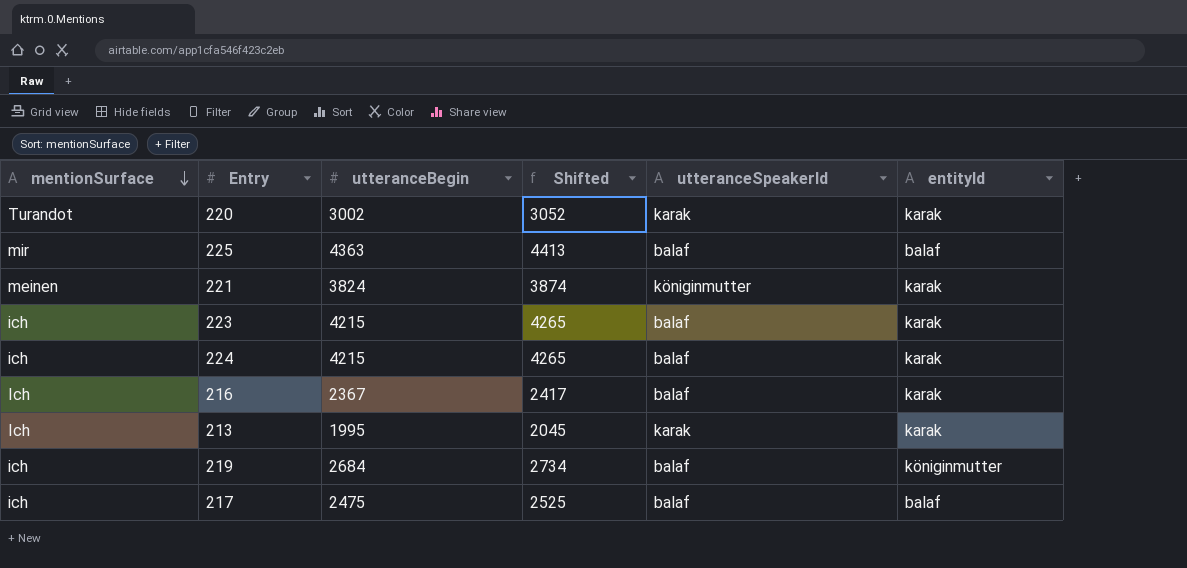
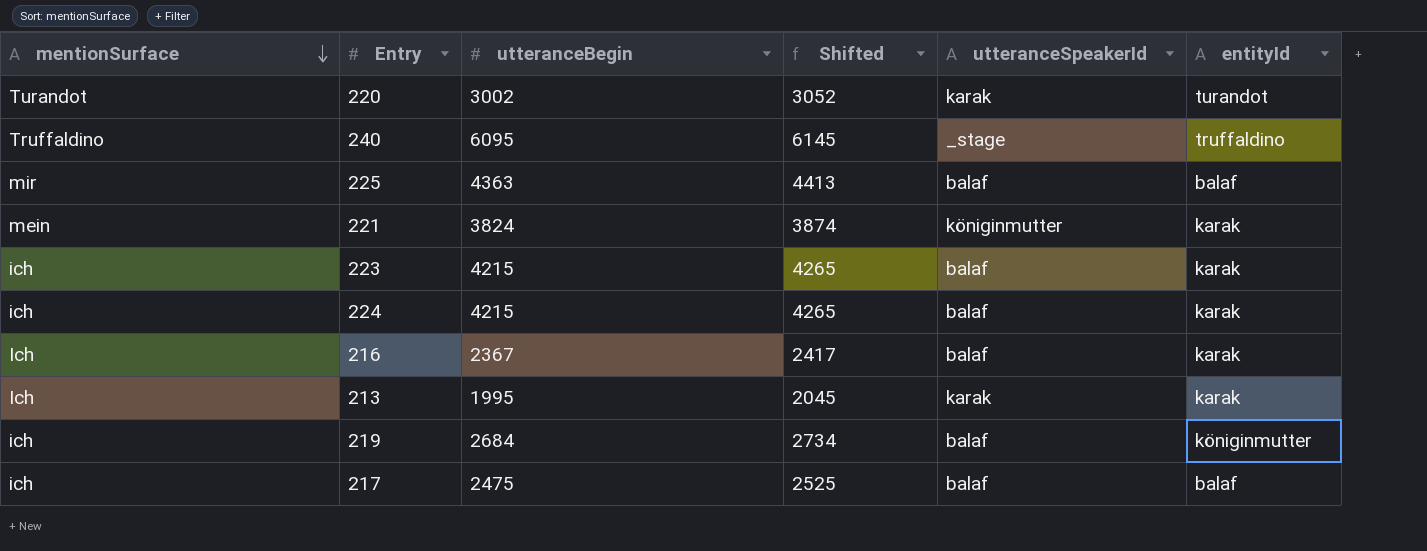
220 | entityId: karak -> turandot
row 240: none -> Truffaldino | 6095 | 6145 | _stage | truffaldino
221 | mentionSurface: meinen -> mein

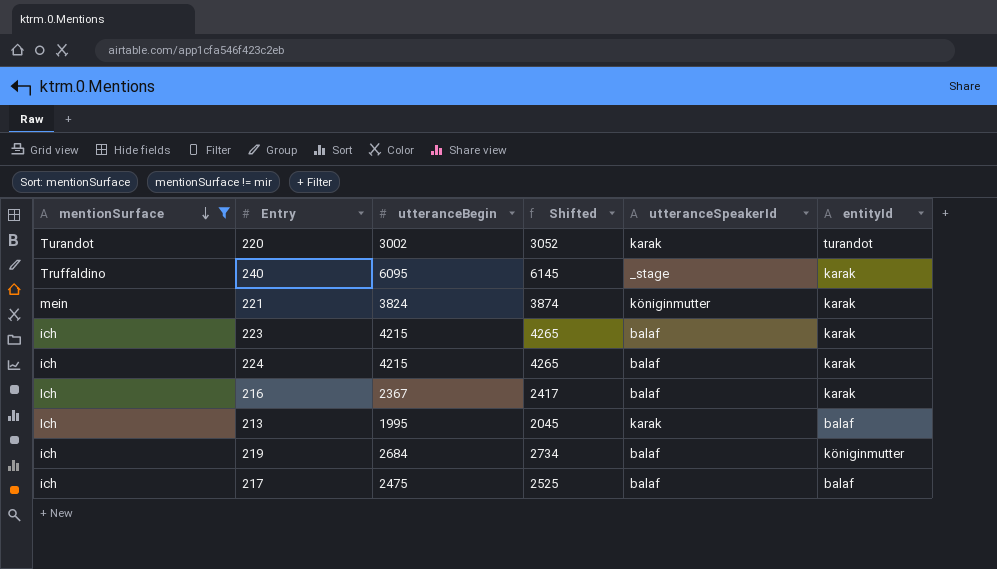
filter: none -> mentionSurface != mir
240 | entityId: truffaldino -> karak
213 | entityId: karak -> balaf

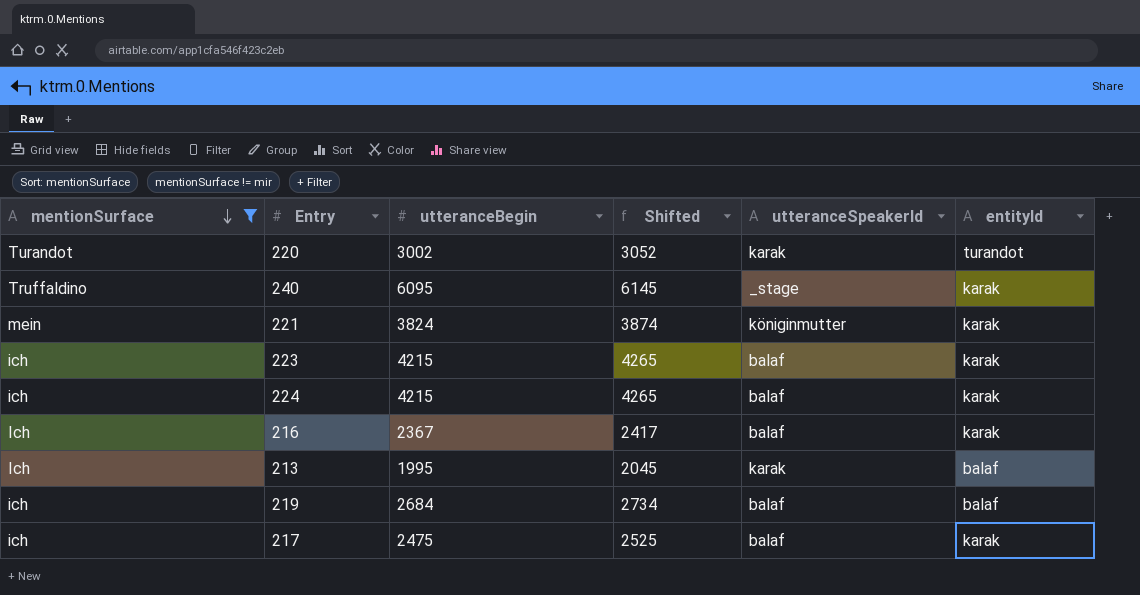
219 | entityId: königinmutter -> balaf
217 | entityId: balaf -> karak

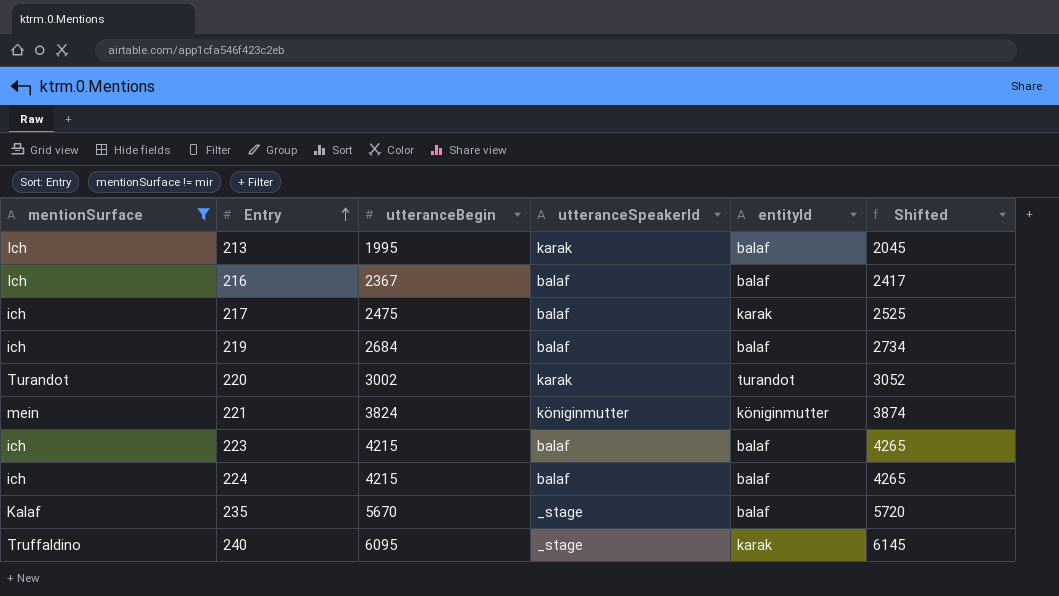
row order: mentionSurface descending -> Entry ascending
column Shifted | position: 4 -> 6
216 | entityId: karak -> balaf
221 | entityId: karak -> königinmutter
223 | entityId: karak -> balaf
224 | entityId: karak -> balaf
row 235: none -> Kalaf | 5670 | _stage | balaf | 5720

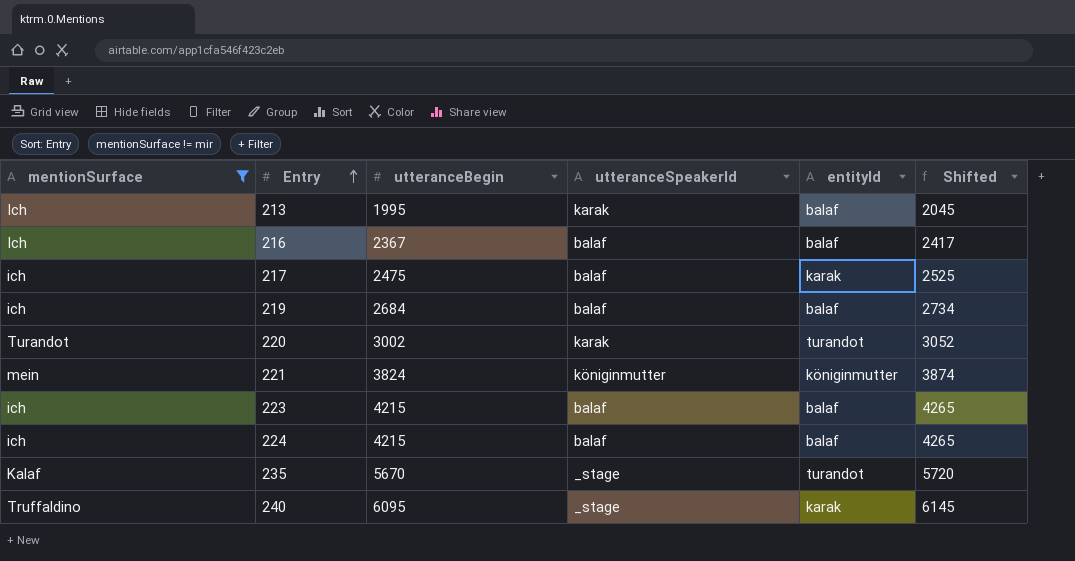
235 | entityId: balaf -> turandot

